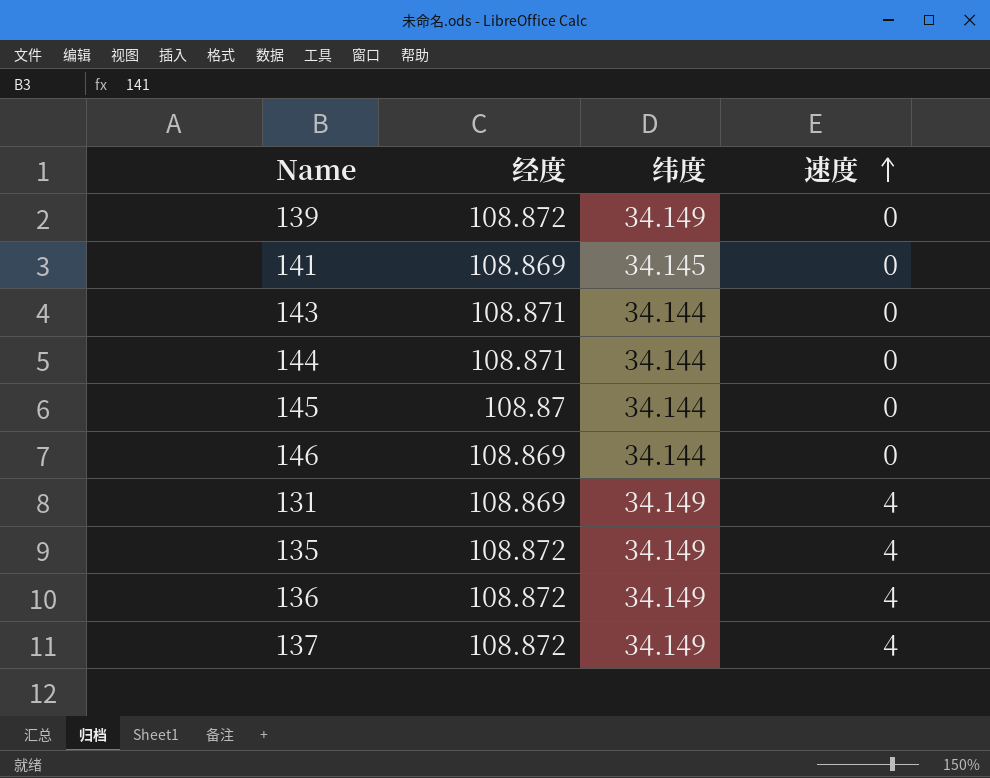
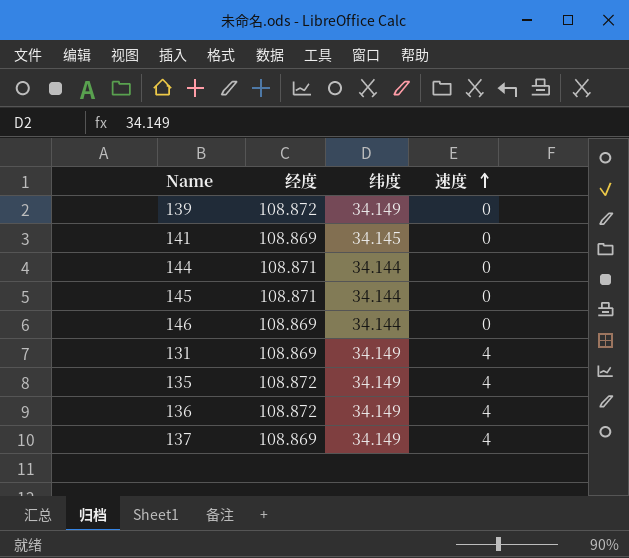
row 143: 108.871 | 34.144 | 0 -> none
145 | 经度: 108.87 -> 108.871
137 | 经度: 108.872 -> 108.869

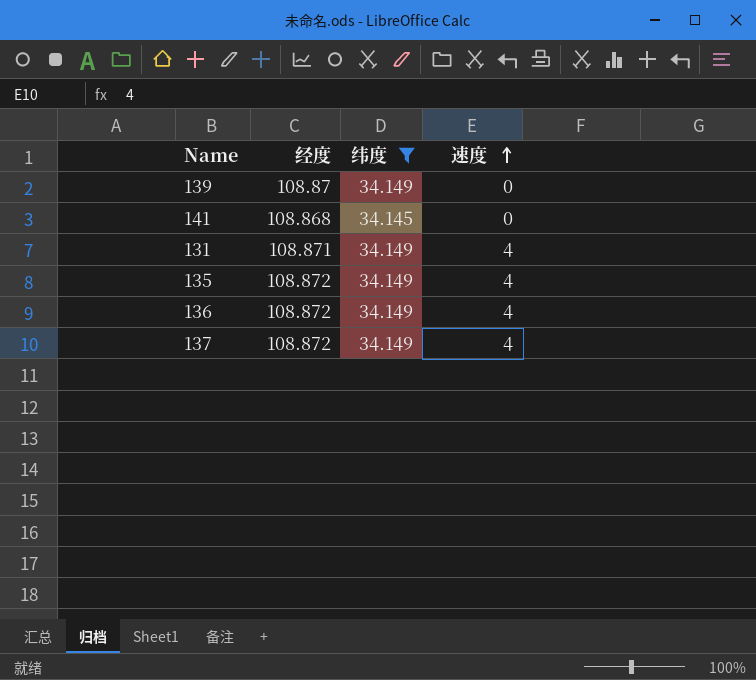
filter: none -> 纬度 != 34.144
139 | 经度: 108.872 -> 108.87
141 | 经度: 108.869 -> 108.868
131 | 经度: 108.869 -> 108.871
137 | 经度: 108.869 -> 108.872

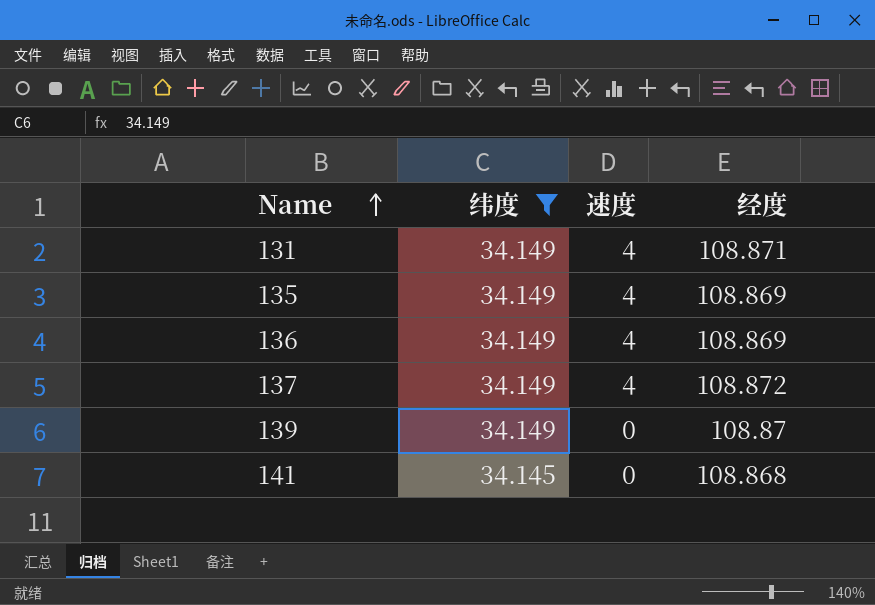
row order: 速度 ascending -> Name ascending
column 经度 | position: 2 -> 4
135 | 经度: 108.872 -> 108.869
136 | 经度: 108.872 -> 108.869

